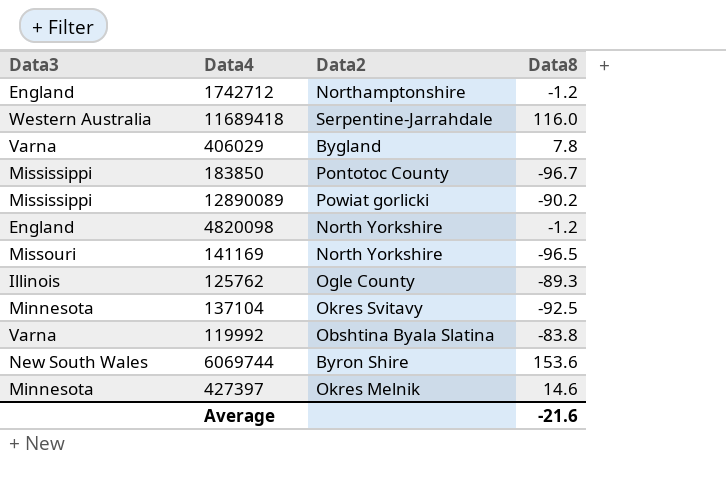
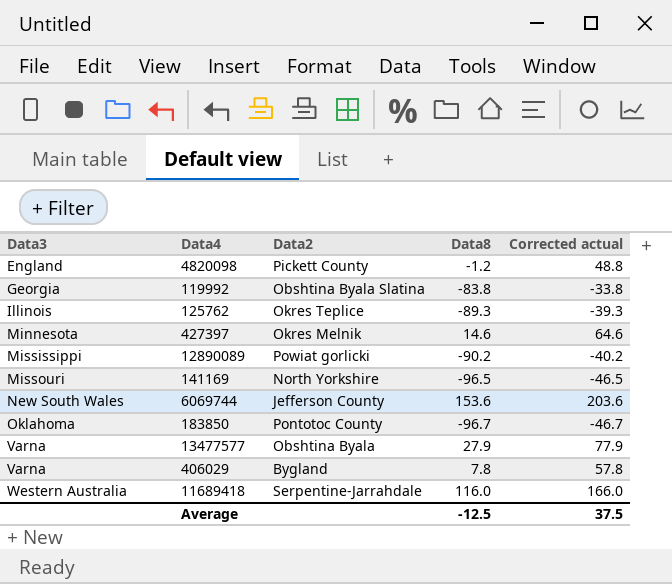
row order: none -> Data3 ascending
column Corrected actual | formula: none -> [Data8] + 50
row 1742712: England | Northamptonshire | -1.2 -> none
row 137104: Minnesota | Okres Svitavy | -92.5 -> none
4820098 | Data2: North Yorkshire -> Pickett County
119992 | Data3: Varna -> Georgia
125762 | Data2: Ogle County -> Okres Teplice
6069744 | Data2: Byron Shire -> Jefferson County
183850 | Data3: Mississippi -> Oklahoma
row 13477577: none -> Varna | Obshtina Byala | 27.9 | 77.9
Average | Data8: -21.6 -> -12.5

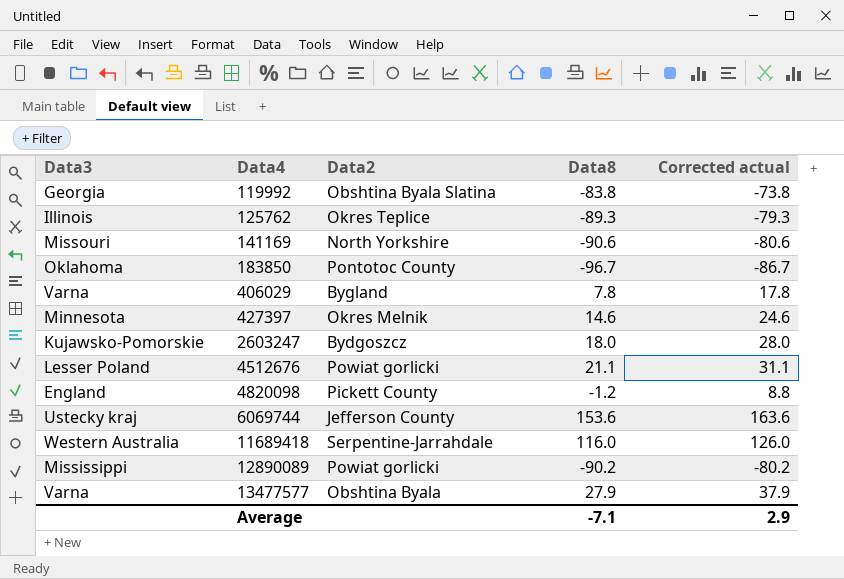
row order: Data3 ascending -> Data4 ascending
column Corrected actual | formula: [Data8] + 50 -> [Data8] + 10
141169 | Data8: -96.5 -> -90.6
row 2603247: none -> Kujawsko-Pomorskie | Bydgoszcz | 18.0 | 28.0
row 4512676: none -> Lesser Poland | Powiat gorlicki | 21.1 | 31.1
6069744 | Data3: New South Wales -> Ustecky kraj
Average | Data8: -12.5 -> -7.1
Average | Corrected actual: 37.5 -> 2.9

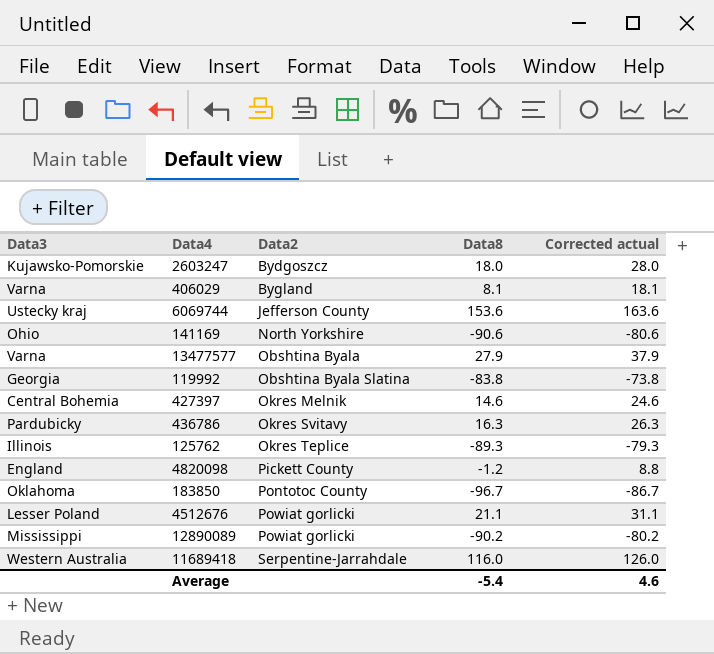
row order: Data4 ascending -> Data2 ascending
406029 | Data8: 7.8 -> 8.1
406029 | Corrected actual: 17.8 -> 18.1
141169 | Data3: Missouri -> Ohio
427397 | Data3: Minnesota -> Central Bohemia
row 436786: none -> Pardubicky | Okres Svitavy | 16.3 | 26.3
Average | Data8: -7.1 -> -5.4
Average | Corrected actual: 2.9 -> 4.6

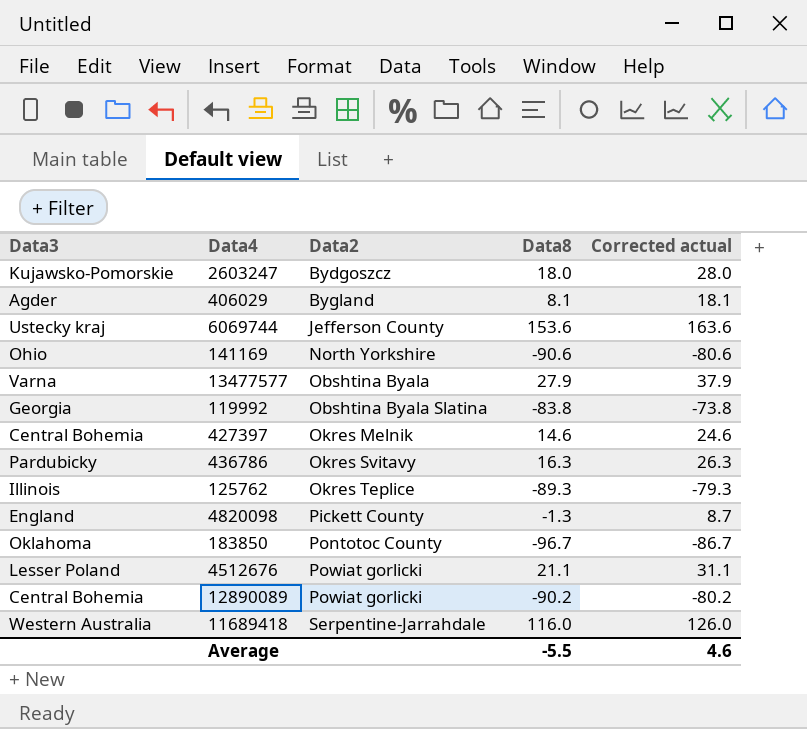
406029 | Data3: Varna -> Agder
4820098 | Data8: -1.2 -> -1.3
4820098 | Corrected actual: 8.8 -> 8.7
12890089 | Data3: Mississippi -> Central Bohemia
Average | Data8: -5.4 -> -5.5

